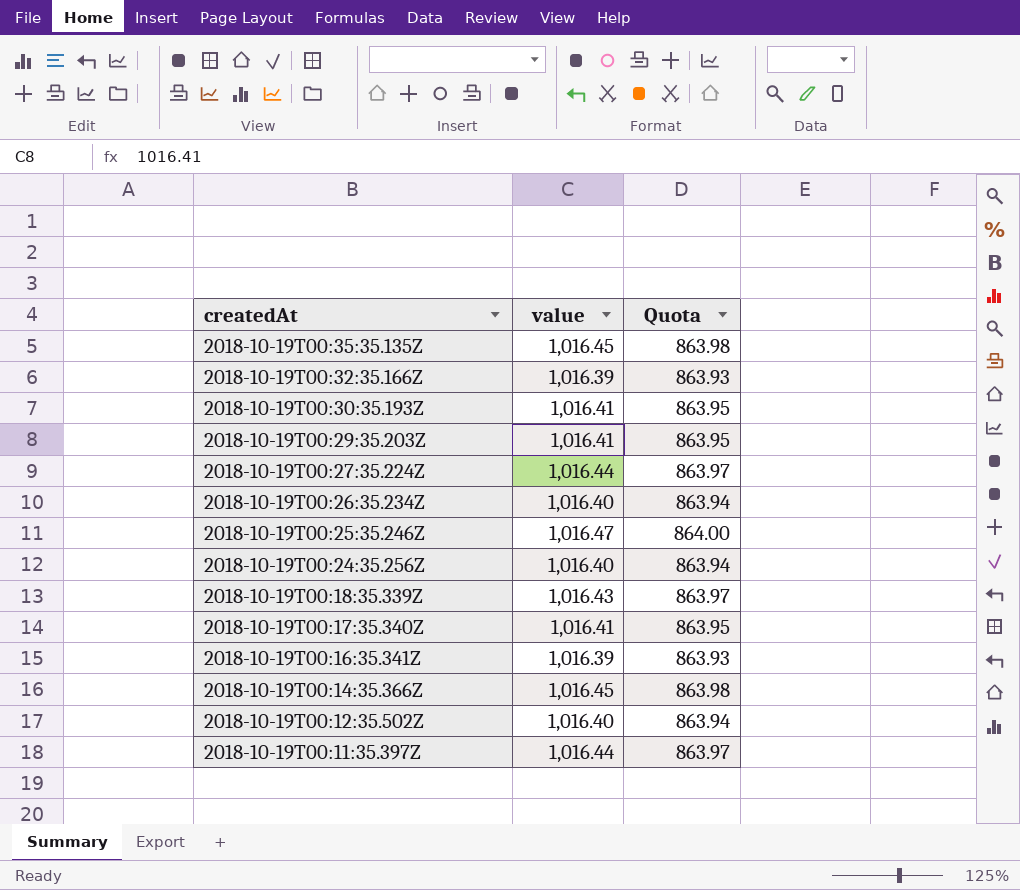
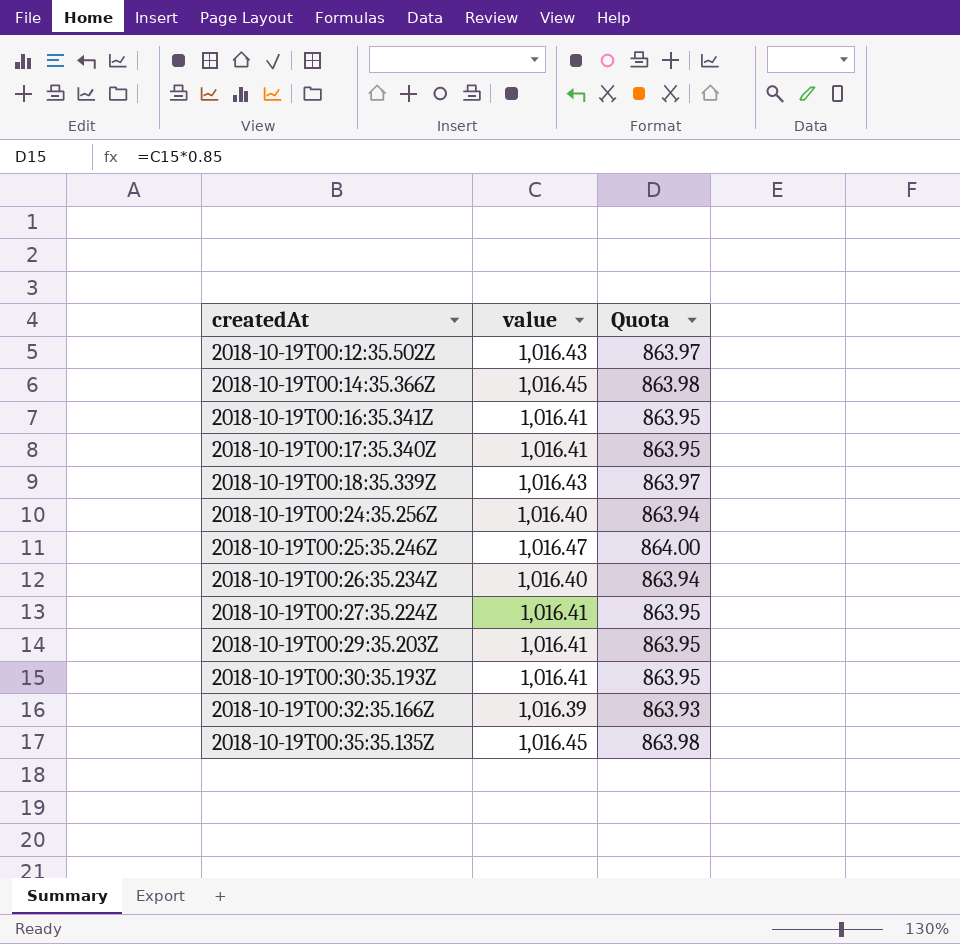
row order: createdAt descending -> createdAt ascending
row 2018-10-19T00:11:35.397Z: 1,016.44 | 863.97 -> none
2018-10-19T00:12:35.502Z | value: 1,016.40 -> 1,016.43
2018-10-19T00:12:35.502Z | Quota: 863.94 -> 863.97
2018-10-19T00:16:35.341Z | value: 1,016.39 -> 1,016.41
2018-10-19T00:16:35.341Z | Quota: 863.93 -> 863.95
2018-10-19T00:27:35.224Z | value: 1,016.44 -> 1,016.41
2018-10-19T00:27:35.224Z | Quota: 863.97 -> 863.95

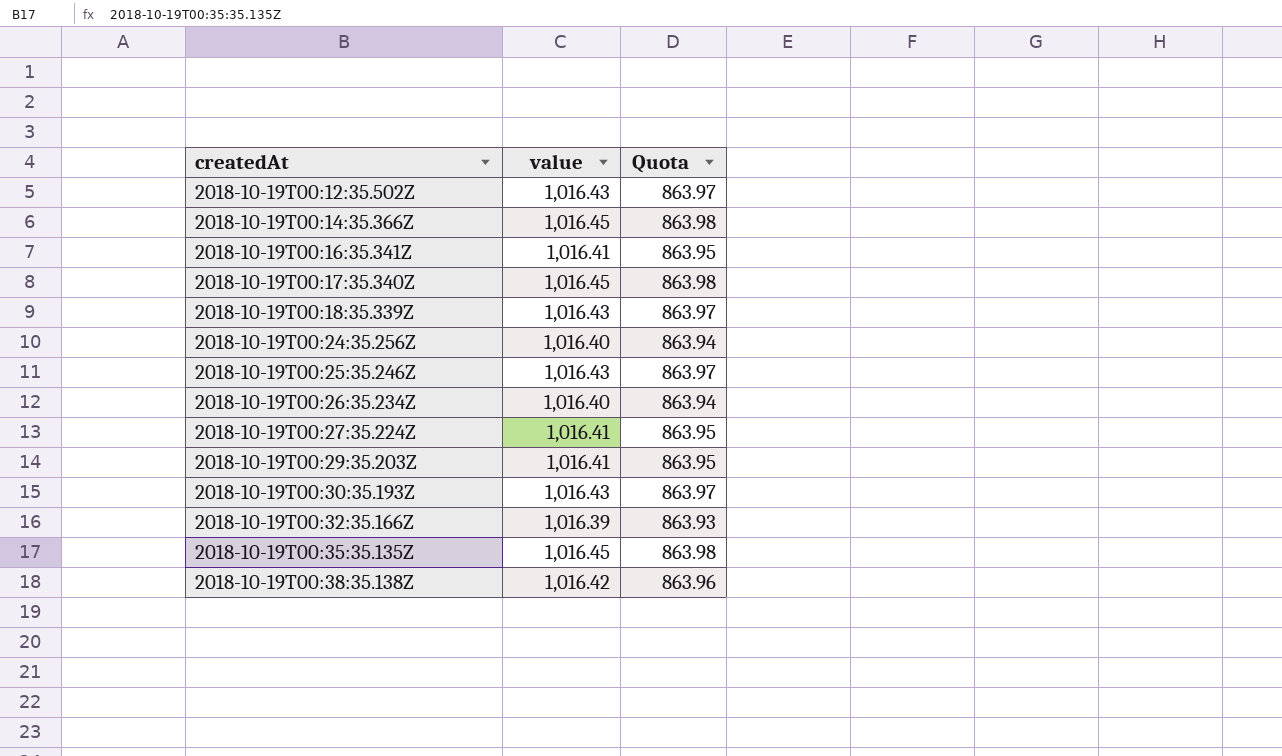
2018-10-19T00:17:35.340Z | value: 1,016.41 -> 1,016.45
2018-10-19T00:17:35.340Z | Quota: 863.95 -> 863.98
2018-10-19T00:25:35.246Z | value: 1,016.47 -> 1,016.43
2018-10-19T00:25:35.246Z | Quota: 864.00 -> 863.97
2018-10-19T00:30:35.193Z | value: 1,016.41 -> 1,016.43
2018-10-19T00:30:35.193Z | Quota: 863.95 -> 863.97
row 2018-10-19T00:38:35.138Z: none -> 1,016.42 | 863.96

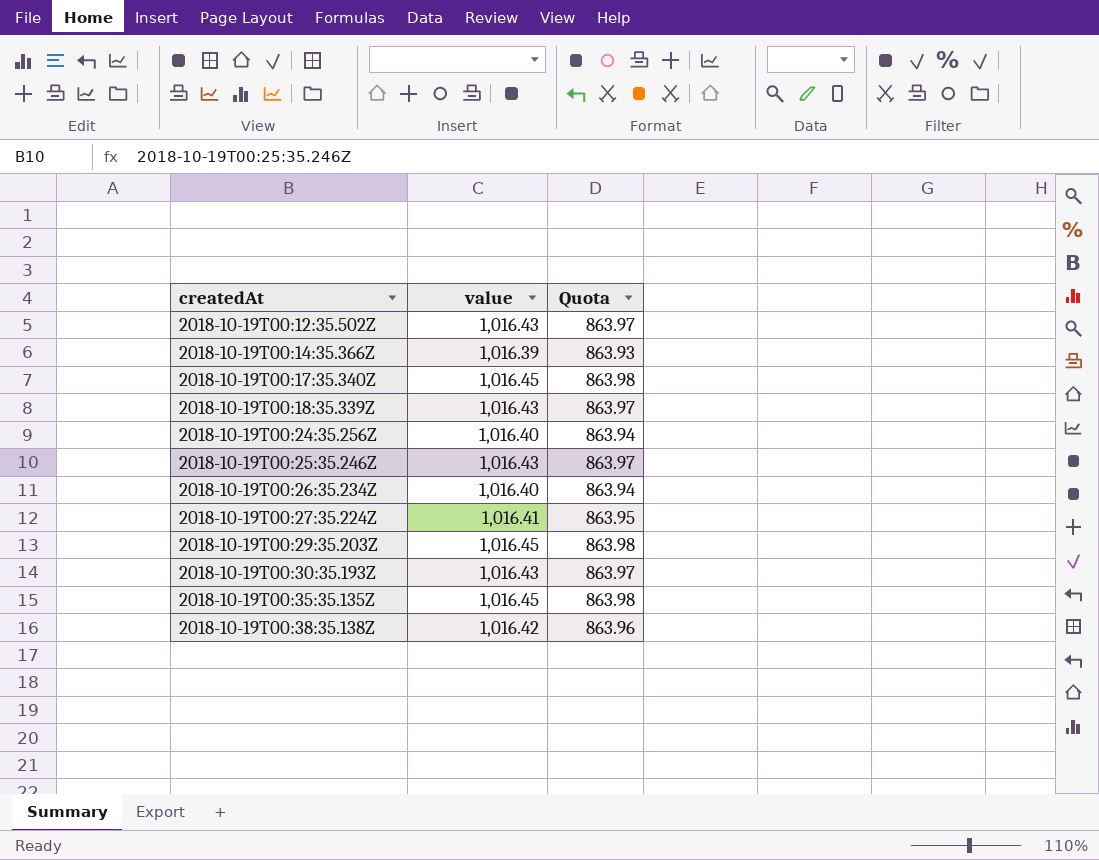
row 2018-10-19T00:16:35.341Z: 1,016.41 | 863.95 -> none
row 2018-10-19T00:32:35.166Z: 1,016.39 | 863.93 -> none
2018-10-19T00:14:35.366Z | value: 1,016.45 -> 1,016.39
2018-10-19T00:14:35.366Z | Quota: 863.98 -> 863.93
2018-10-19T00:29:35.203Z | value: 1,016.41 -> 1,016.45
2018-10-19T00:29:35.203Z | Quota: 863.95 -> 863.98

